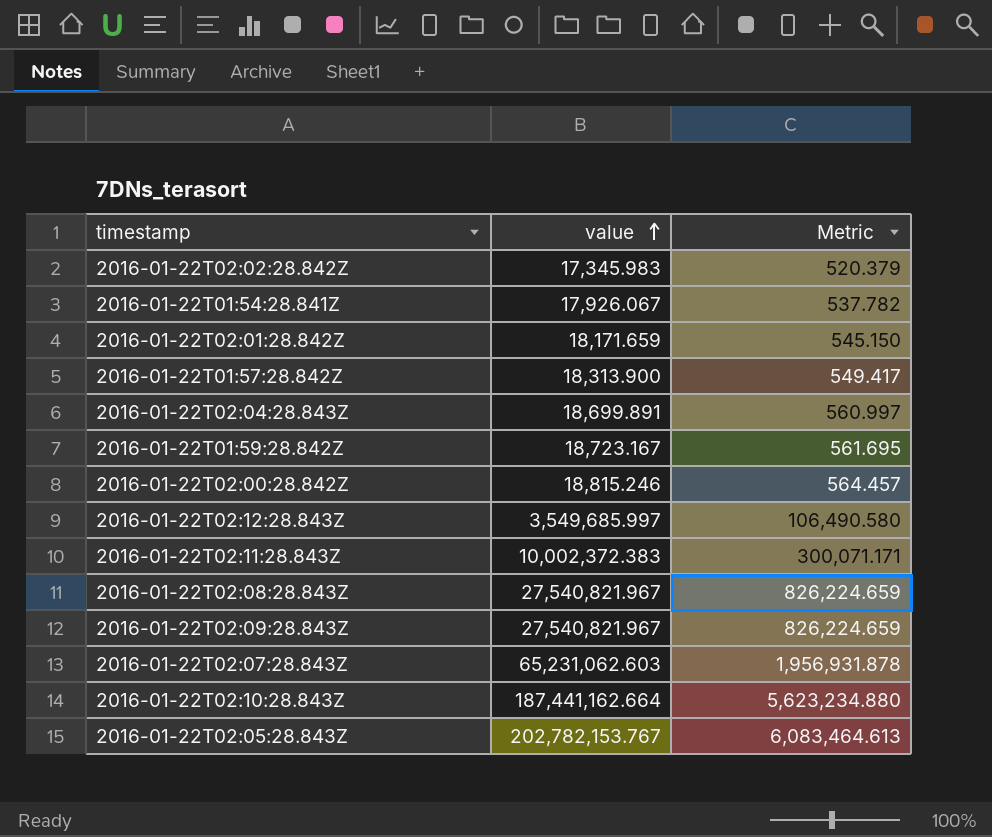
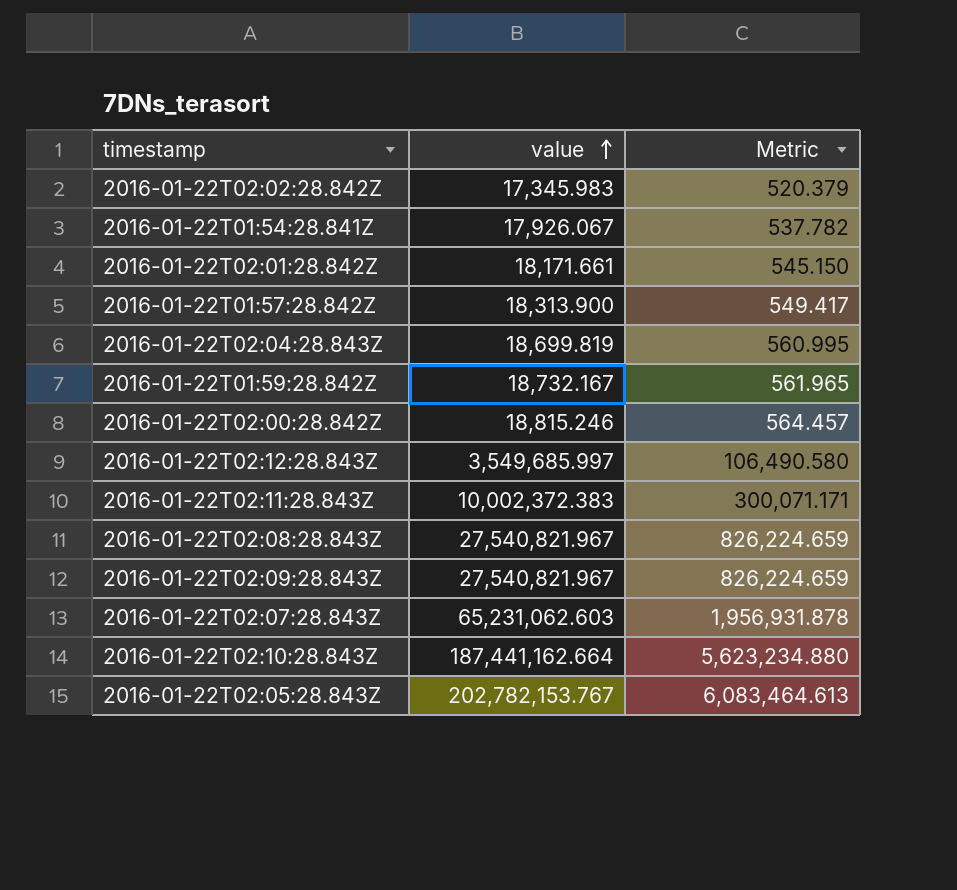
2016-01-22T02:01:28.842Z | value: 18,171.659 -> 18,171.661
2016-01-22T02:04:28.843Z | value: 18,699.891 -> 18,699.819
2016-01-22T02:04:28.843Z | Metric: 560.997 -> 560.995
2016-01-22T01:59:28.842Z | value: 18,723.167 -> 18,732.167
2016-01-22T01:59:28.842Z | Metric: 561.695 -> 561.965

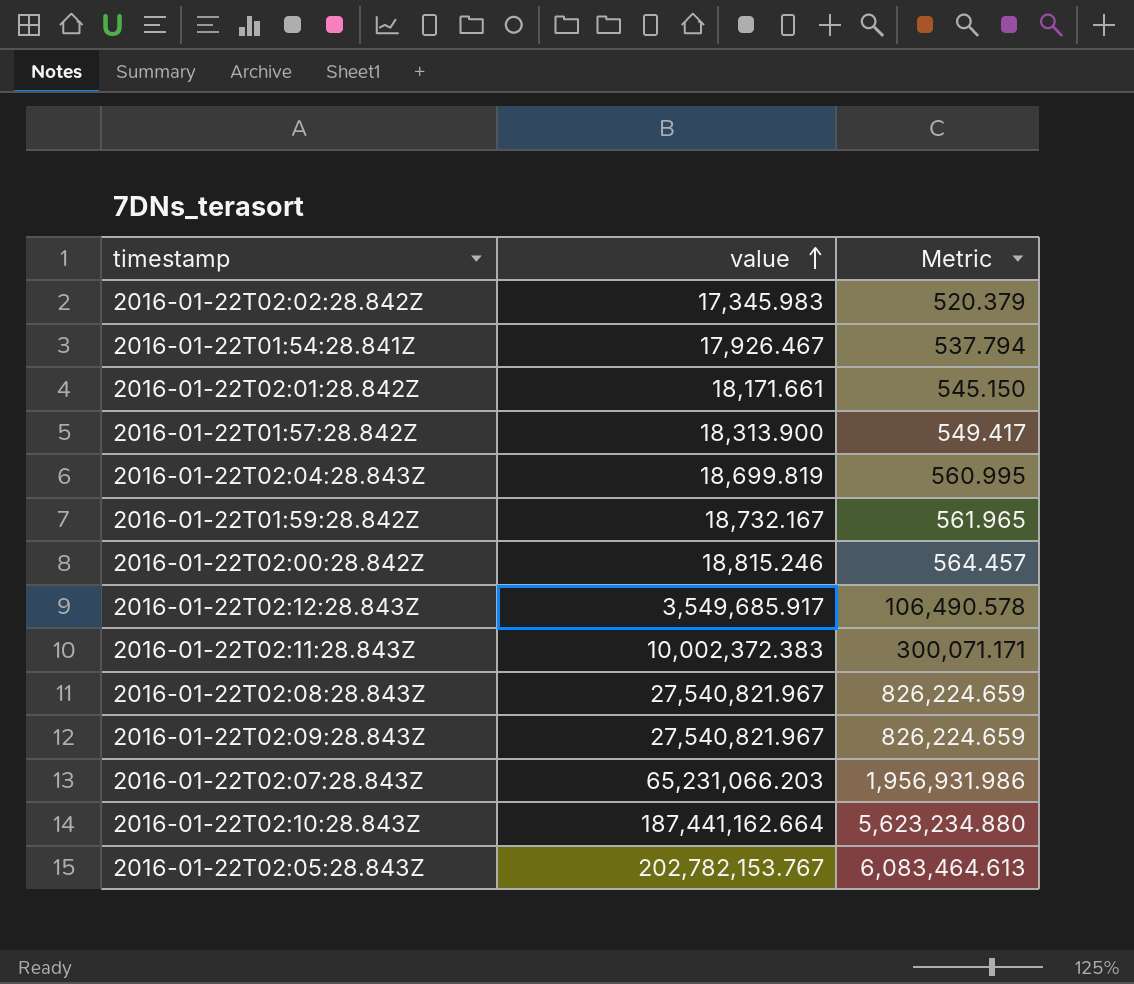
2016-01-22T01:54:28.841Z | value: 17,926.067 -> 17,926.467
2016-01-22T01:54:28.841Z | Metric: 537.782 -> 537.794
2016-01-22T02:12:28.843Z | value: 3,549,685.997 -> 3,549,685.917
2016-01-22T02:12:28.843Z | Metric: 106,490.580 -> 106,490.578
2016-01-22T02:07:28.843Z | value: 65,231,062.603 -> 65,231,066.203
2016-01-22T02:07:28.843Z | Metric: 1,956,931.878 -> 1,956,931.986

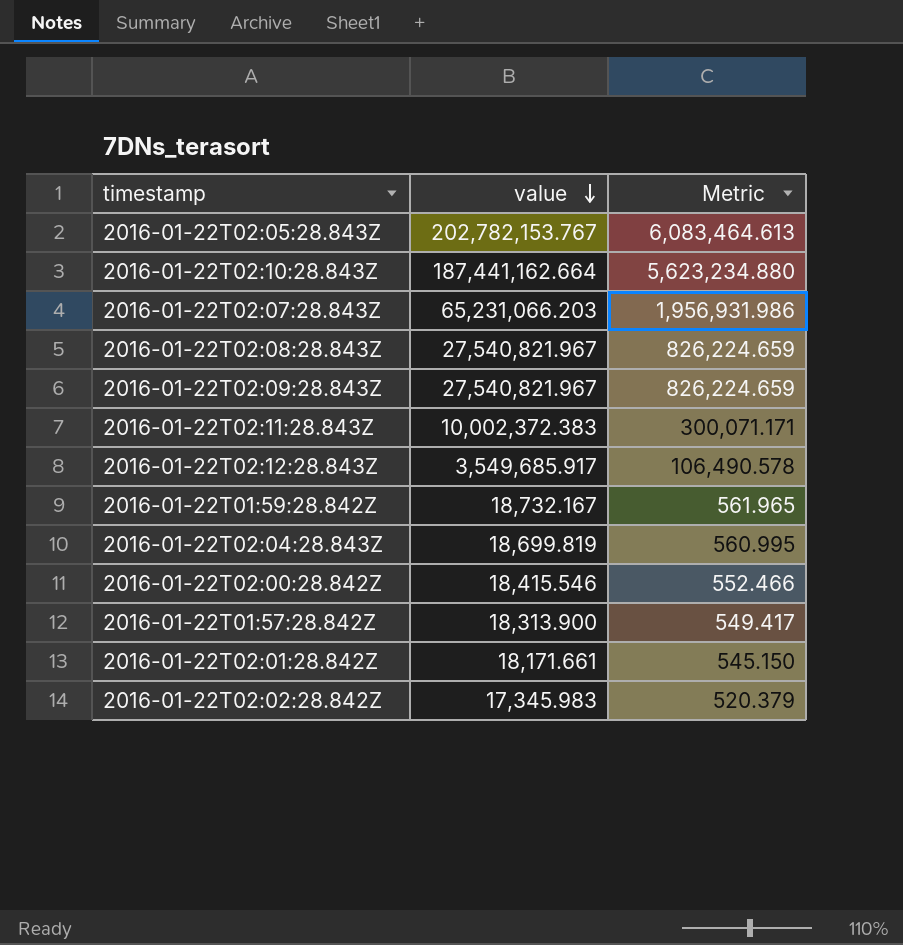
row order: value ascending -> value descending
row 2016-01-22T01:54:28.841Z: 17,926.467 | 537.794 -> none
2016-01-22T02:00:28.842Z | value: 18,815.246 -> 18,415.546
2016-01-22T02:00:28.842Z | Metric: 564.457 -> 552.466

